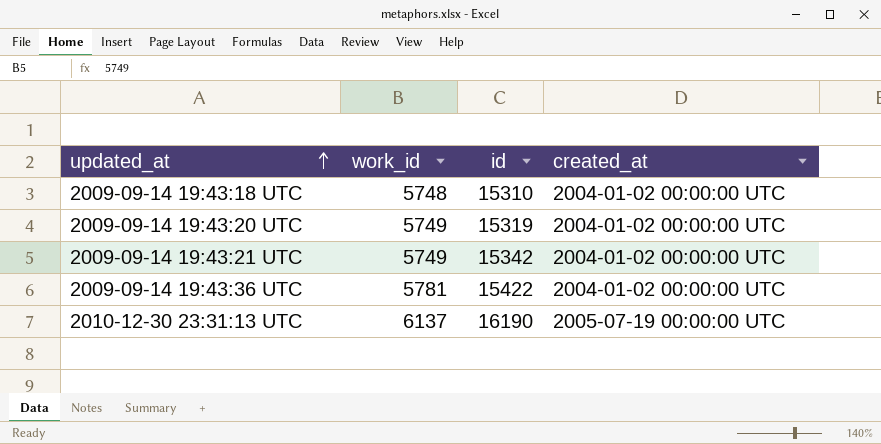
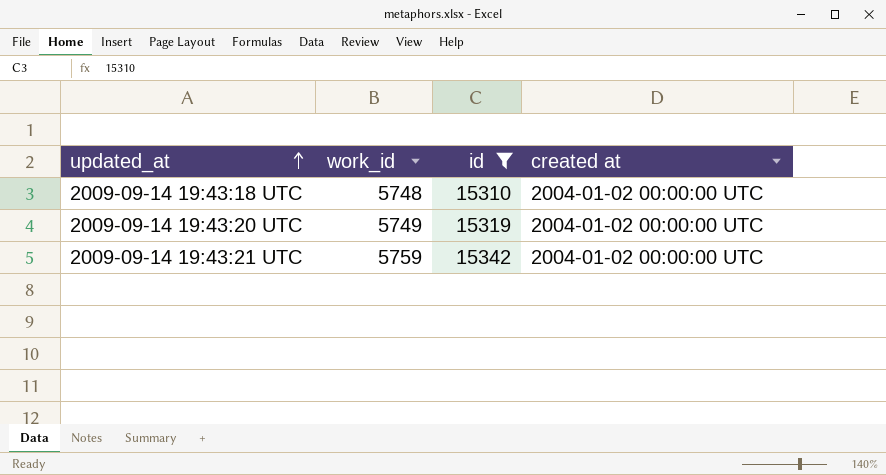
filter: none -> id <= 15342
column name: created_at -> created at
2009-09-14 19:43:21 UTC | work_id: 5749 -> 5759

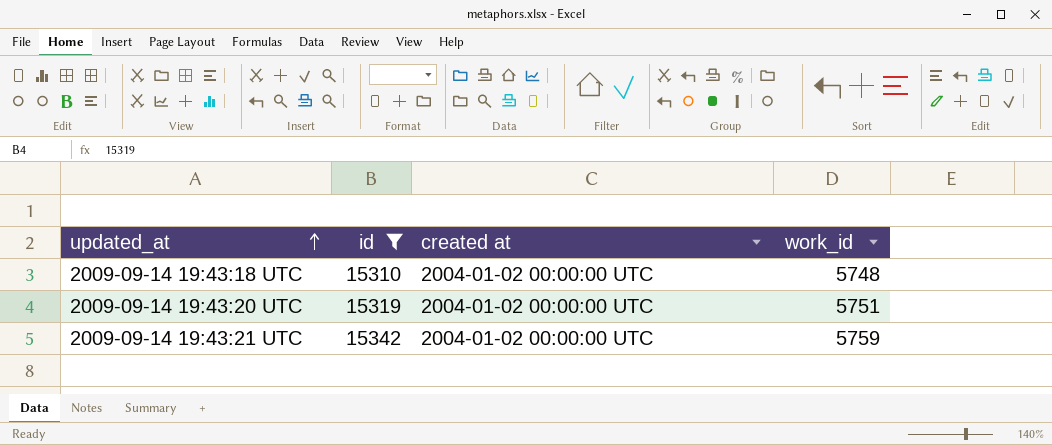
column work_id | position: 2 -> 4
2009-09-14 19:43:20 UTC | work_id: 5749 -> 5751

